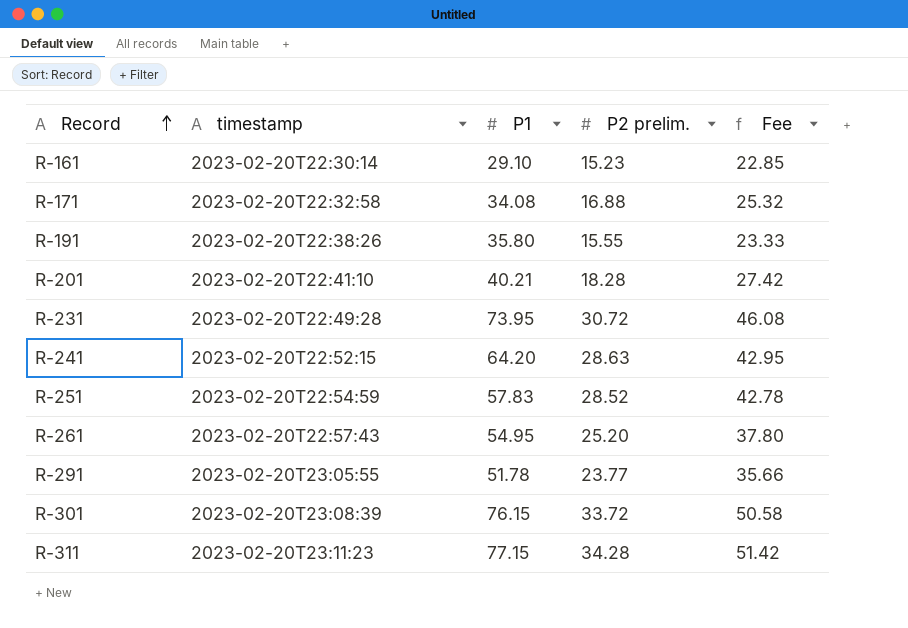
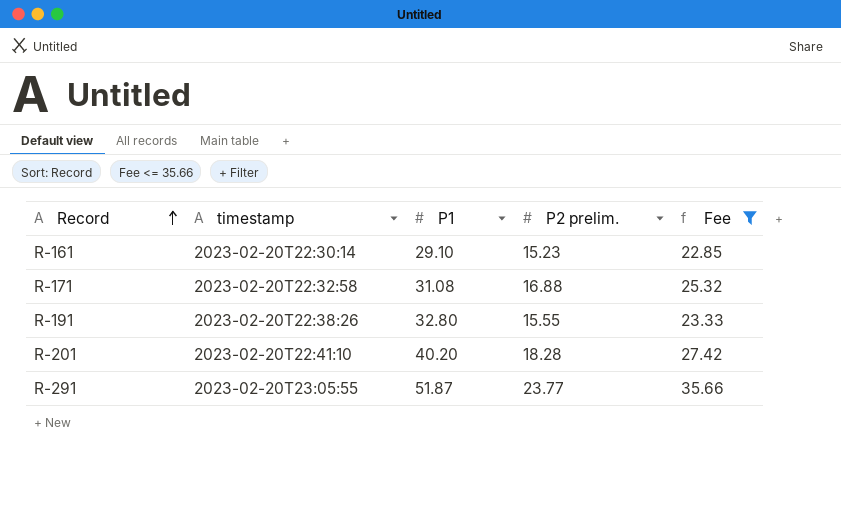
filter: none -> Fee <= 35.66
R-171 | P1: 34.08 -> 31.08
R-191 | P1: 35.80 -> 32.80
R-201 | P1: 40.21 -> 40.20
R-291 | P1: 51.78 -> 51.87

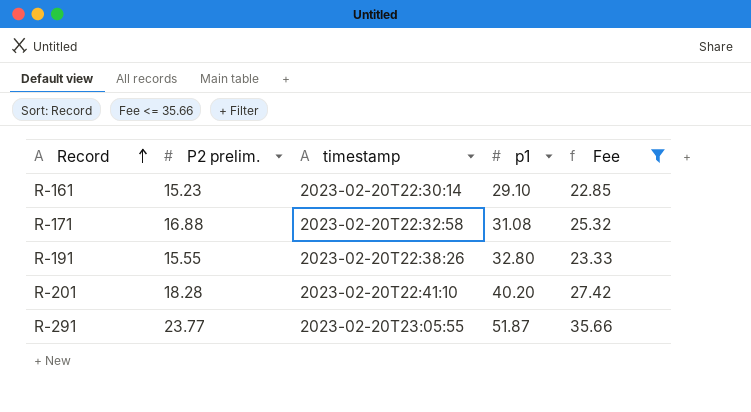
column P2 prelim. | position: 4 -> 2
column name: P1 -> p1

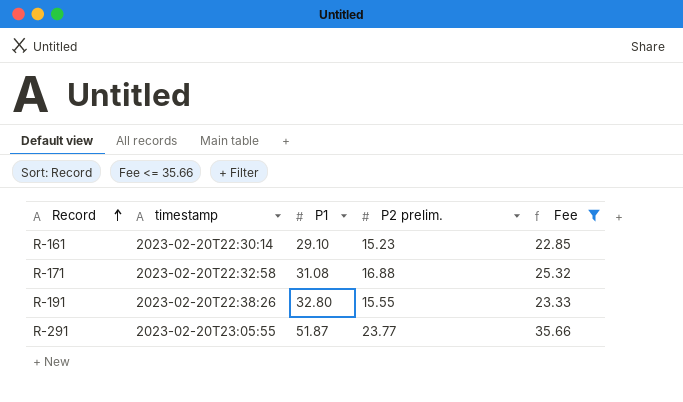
column name: p1 -> P1
column P2 prelim. | position: 2 -> 4
row R-201: 18.28 | 2023-02-20T22:41:10 | 40.20 | 27.42 -> none

